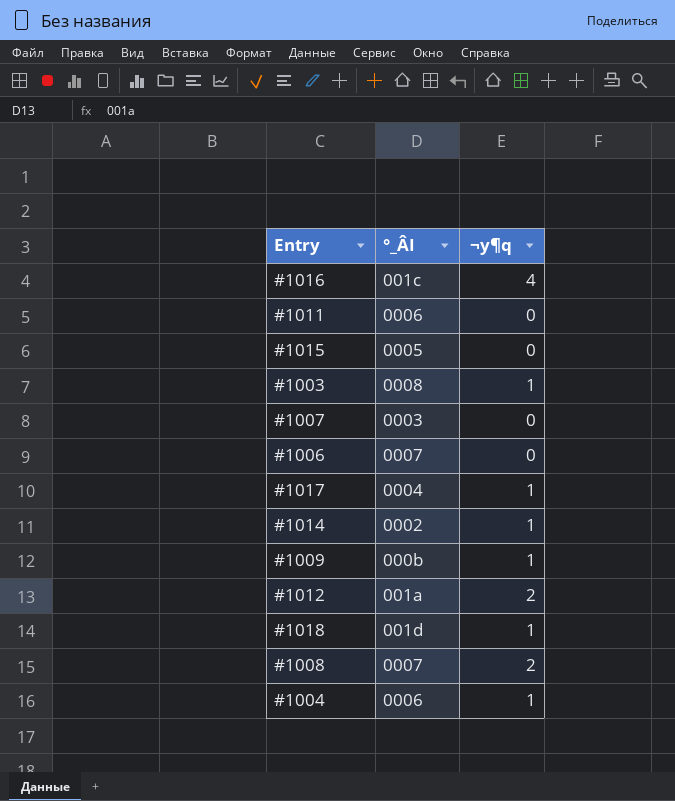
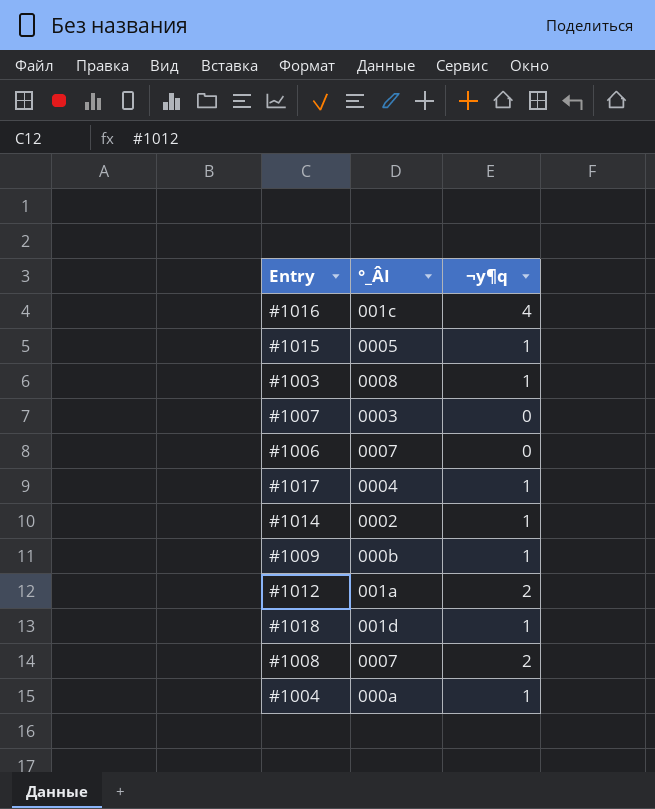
row #1011: 0006 | 0 -> none
#1015 | ¬y¶q: 0 -> 1
#1004 | °_ÂI: 0006 -> 000a

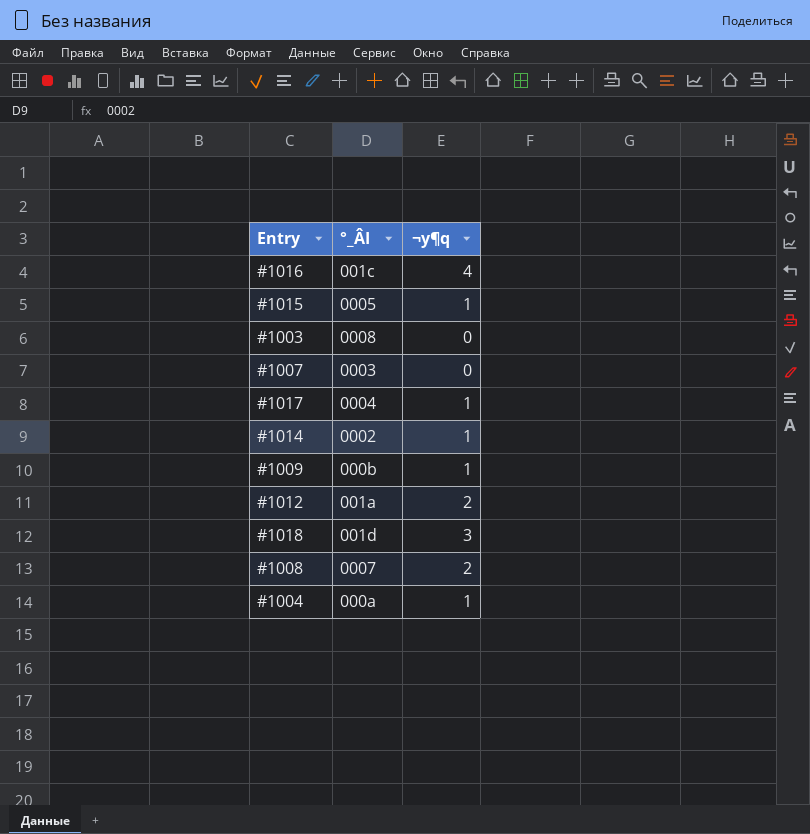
row #1006: 0007 | 0 -> none
#1003 | ¬y¶q: 1 -> 0
#1018 | ¬y¶q: 1 -> 3

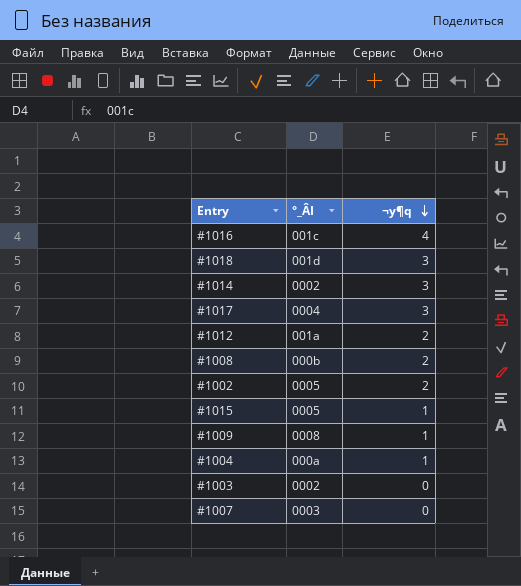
row order: none -> ¬y¶q descending
#1014 | ¬y¶q: 1 -> 3
#1017 | ¬y¶q: 1 -> 3
#1008 | °_ÂI: 0007 -> 000b
row #1002: none -> 0005 | 2
#1009 | °_ÂI: 000b -> 0008
#1003 | °_ÂI: 0008 -> 0002

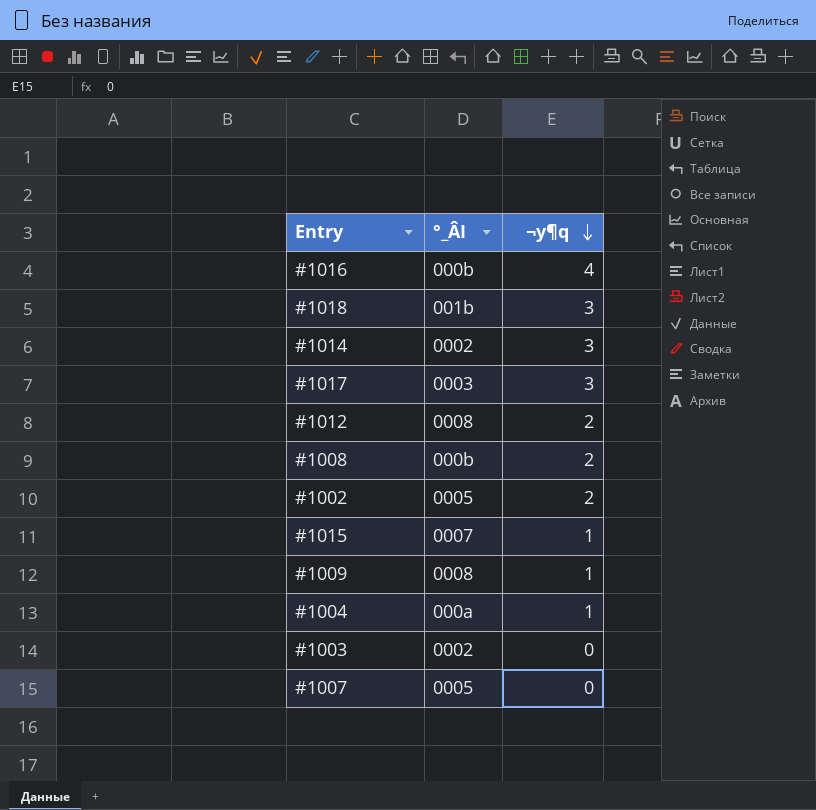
#1016 | °_ÂI: 001c -> 000b
#1018 | °_ÂI: 001d -> 001b
#1017 | °_ÂI: 0004 -> 0003
#1012 | °_ÂI: 001a -> 0008
#1015 | °_ÂI: 0005 -> 0007
#1007 | °_ÂI: 0003 -> 0005

